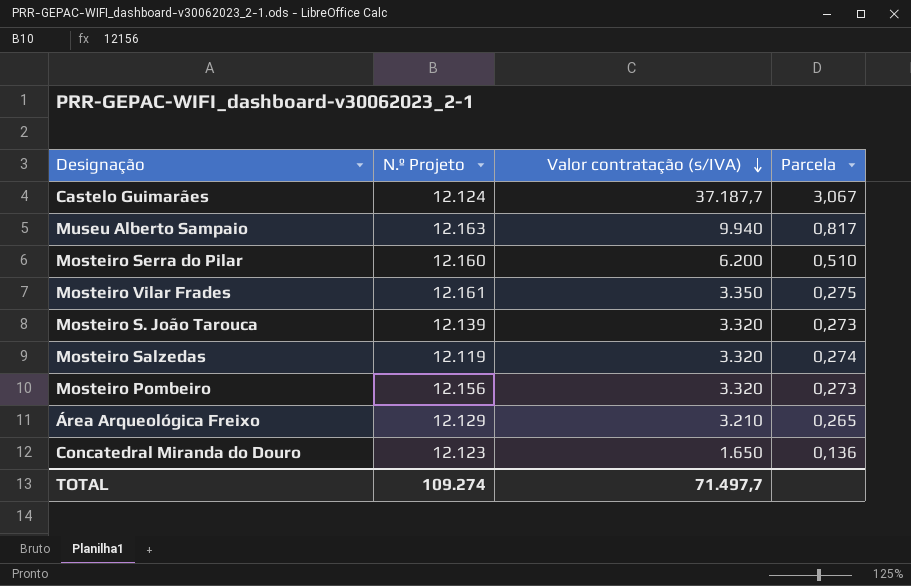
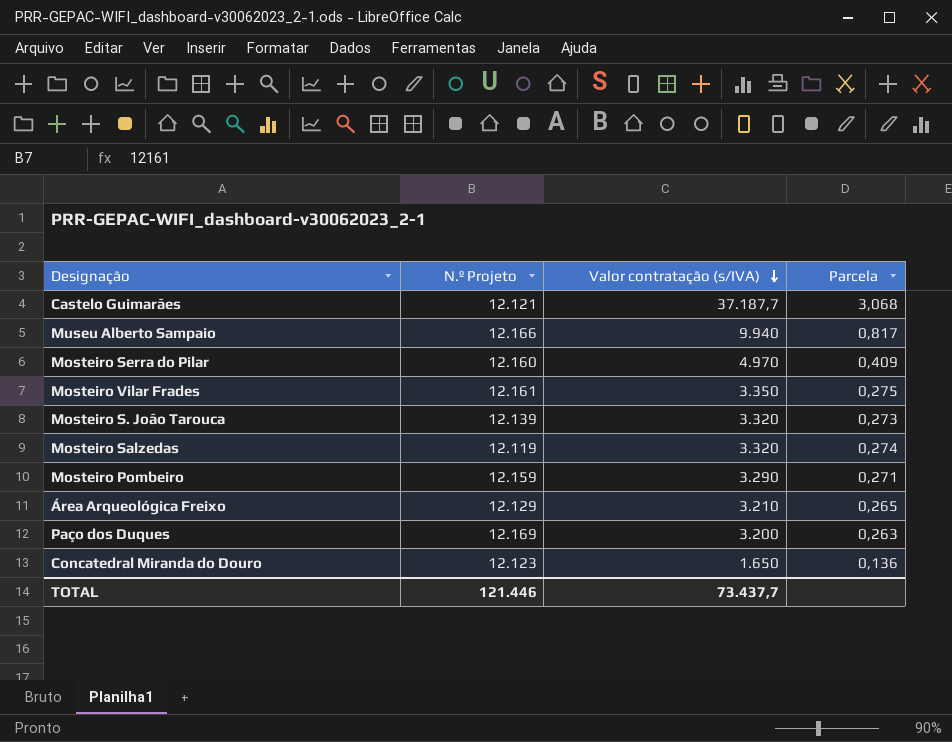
Castelo Guimarães | N.º Projeto: 12.124 -> 12.121
Castelo Guimarães | Parcela: 3,067 -> 3,068
Museu Alberto Sampaio | N.º Projeto: 12.163 -> 12.166
Mosteiro Serra do Pilar | Valor contratação (s/IVA): 6.200 -> 4.970
Mosteiro Serra do Pilar | Parcela: 0,510 -> 0,409
Mosteiro Pombeiro | N.º Projeto: 12.156 -> 12.159
Mosteiro Pombeiro | Valor contratação (s/IVA): 3.320 -> 3.290
Mosteiro Pombeiro | Parcela: 0,273 -> 0,271
row Paço dos Duques: none -> 12.169 | 3.200 | 0,263
TOTAL | N.º Projeto: 109.274 -> 121.446
TOTAL | Valor contratação (s/IVA): 71.497,7 -> 73.437,7

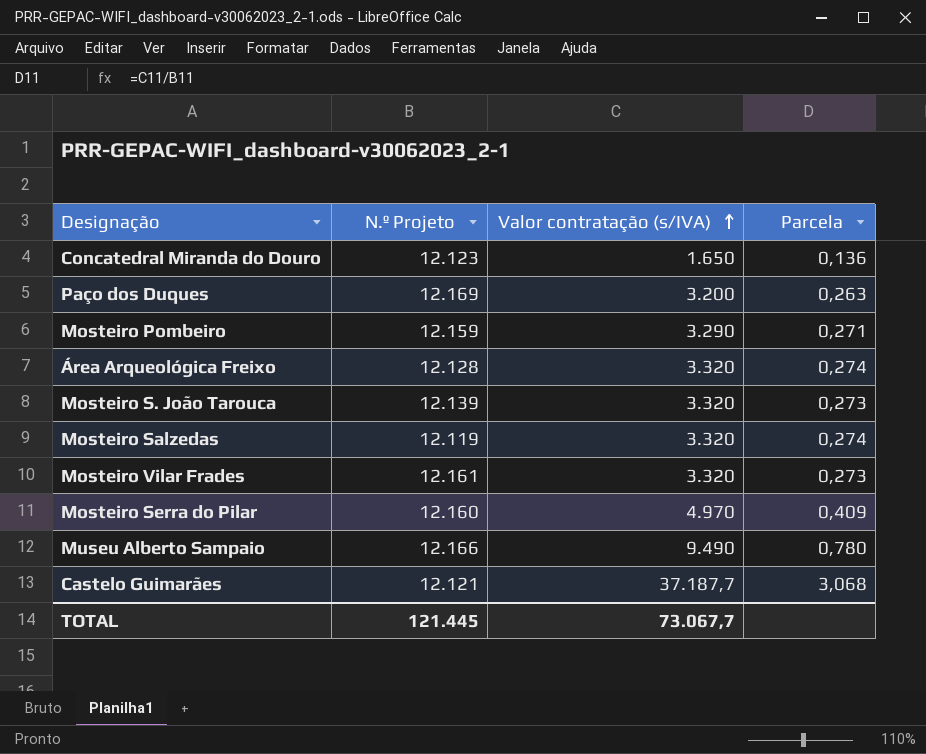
row order: Valor contratação (s/IVA) descending -> Valor contratação (s/IVA) ascending
Área Arqueológica Freixo | N.º Projeto: 12.129 -> 12.128
Área Arqueológica Freixo | Valor contratação (s/IVA): 3.210 -> 3.320
Área Arqueológica Freixo | Parcela: 0,265 -> 0,274
Mosteiro Vilar Frades | Valor contratação (s/IVA): 3.350 -> 3.320
Mosteiro Vilar Frades | Parcela: 0,275 -> 0,273
Museu Alberto Sampaio | Valor contratação (s/IVA): 9.940 -> 9.490
Museu Alberto Sampaio | Parcela: 0,817 -> 0,780
TOTAL | N.º Projeto: 121.446 -> 121.445
TOTAL | Valor contratação (s/IVA): 73.437,7 -> 73.067,7

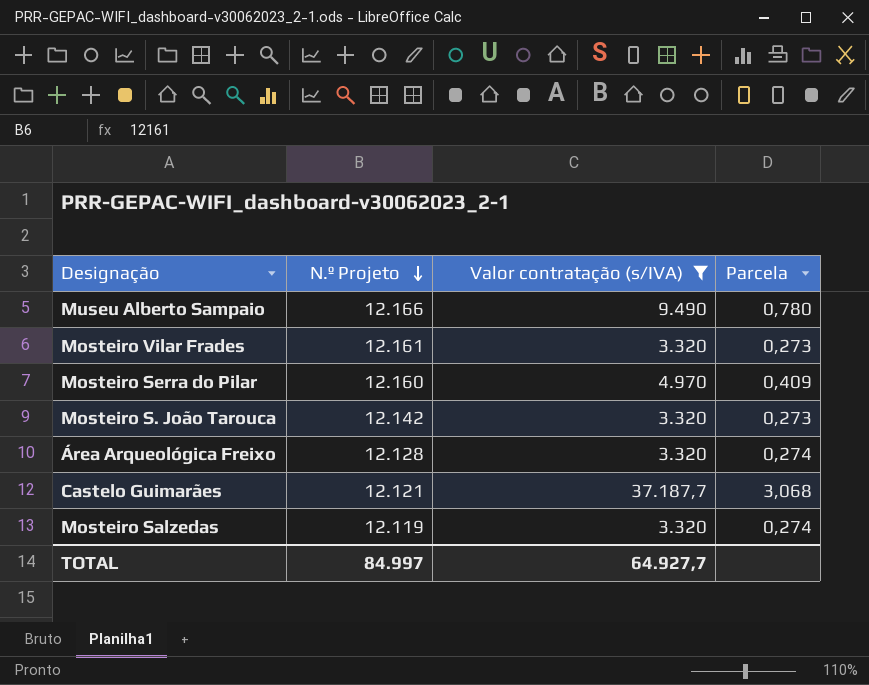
filter: none -> Valor contratação (s/IVA) >= 3.320
row order: Valor contratação (s/IVA) ascending -> N.º Projeto descending
Mosteiro S. João Tarouca | N.º Projeto: 12.139 -> 12.142
TOTAL | N.º Projeto: 121.445 -> 84.997
TOTAL | Valor contratação (s/IVA): 73.067,7 -> 64.927,7

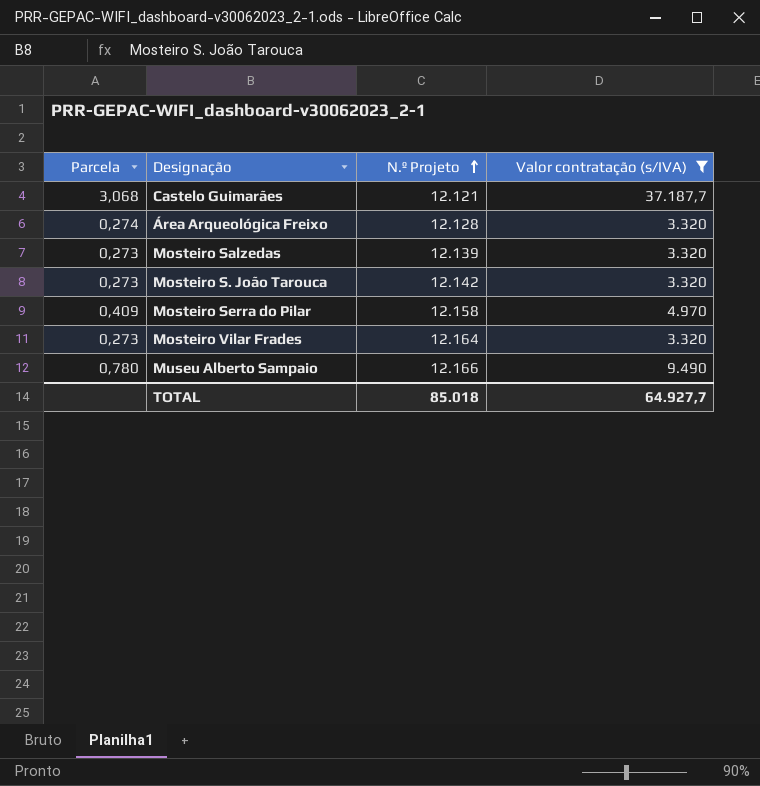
row order: N.º Projeto descending -> N.º Projeto ascending
column Parcela | position: 4 -> 1
Mosteiro Salzedas | Parcela: 0,274 -> 0,273
Mosteiro Salzedas | N.º Projeto: 12.119 -> 12.139
Mosteiro Serra do Pilar | N.º Projeto: 12.160 -> 12.158
Mosteiro Vilar Frades | N.º Projeto: 12.161 -> 12.164
TOTAL | N.º Projeto: 84.997 -> 85.018

